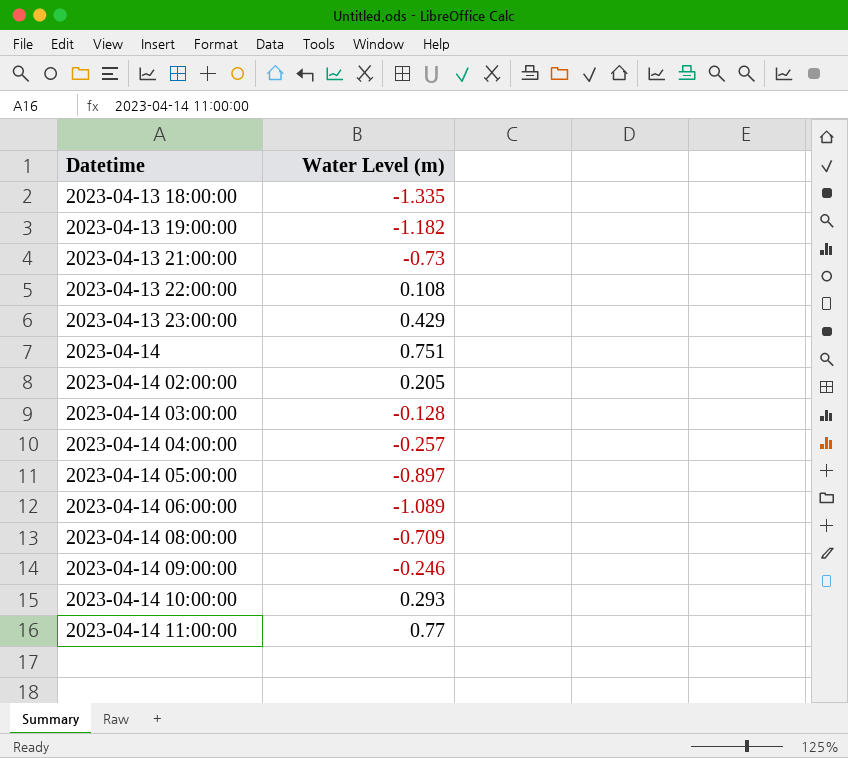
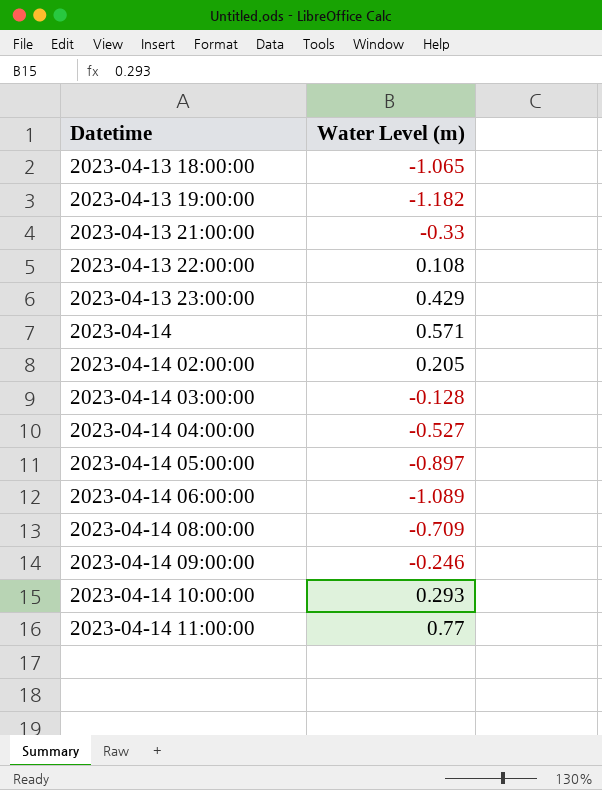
2023-04-13 18:00:00 | Water Level (m): -1.335 -> -1.065
2023-04-13 21:00:00 | Water Level (m): -0.73 -> -0.33
2023-04-14 | Water Level (m): 0.751 -> 0.571
2023-04-14 04:00:00 | Water Level (m): -0.257 -> -0.527

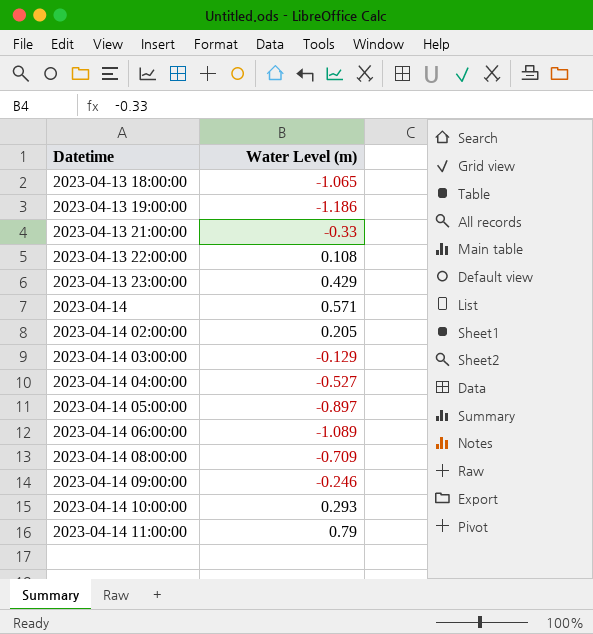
2023-04-13 19:00:00 | Water Level (m): -1.182 -> -1.186
2023-04-14 03:00:00 | Water Level (m): -0.128 -> -0.129
2023-04-14 11:00:00 | Water Level (m): 0.77 -> 0.79

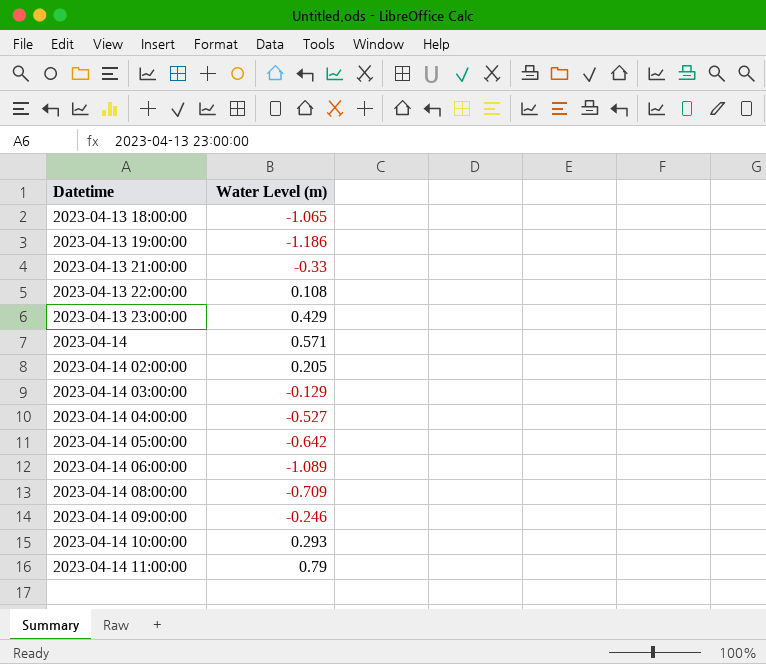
2023-04-14 05:00:00 | Water Level (m): -0.897 -> -0.642

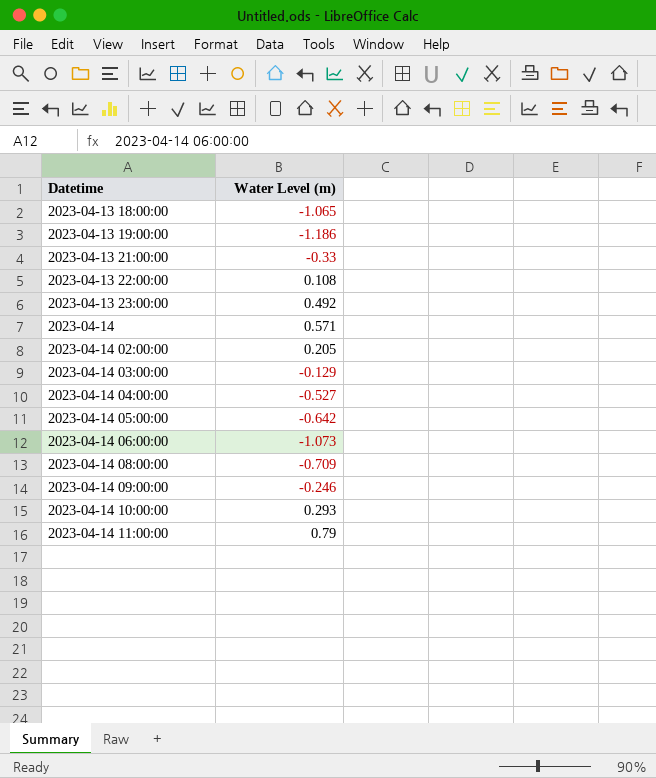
2023-04-13 23:00:00 | Water Level (m): 0.429 -> 0.492
2023-04-14 06:00:00 | Water Level (m): -1.089 -> -1.073

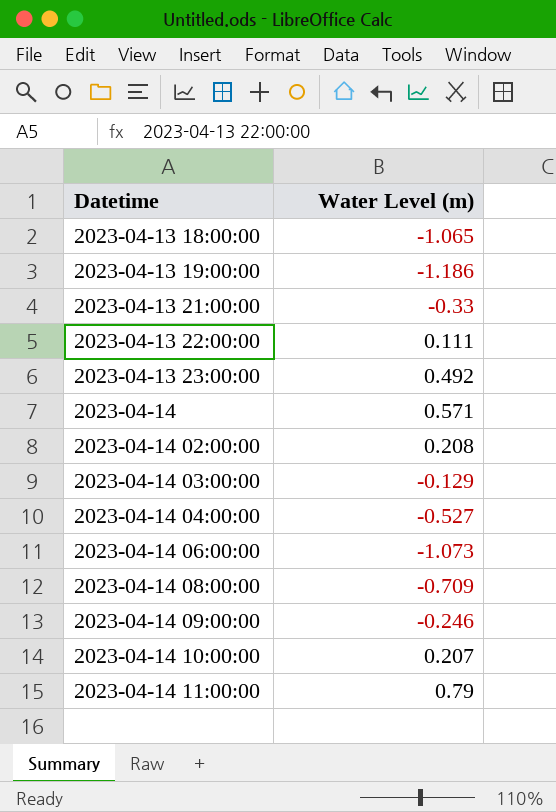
row 2023-04-14 05:00:00: -0.642 -> none
2023-04-13 22:00:00 | Water Level (m): 0.108 -> 0.111
2023-04-14 02:00:00 | Water Level (m): 0.205 -> 0.208
2023-04-14 10:00:00 | Water Level (m): 0.293 -> 0.207

